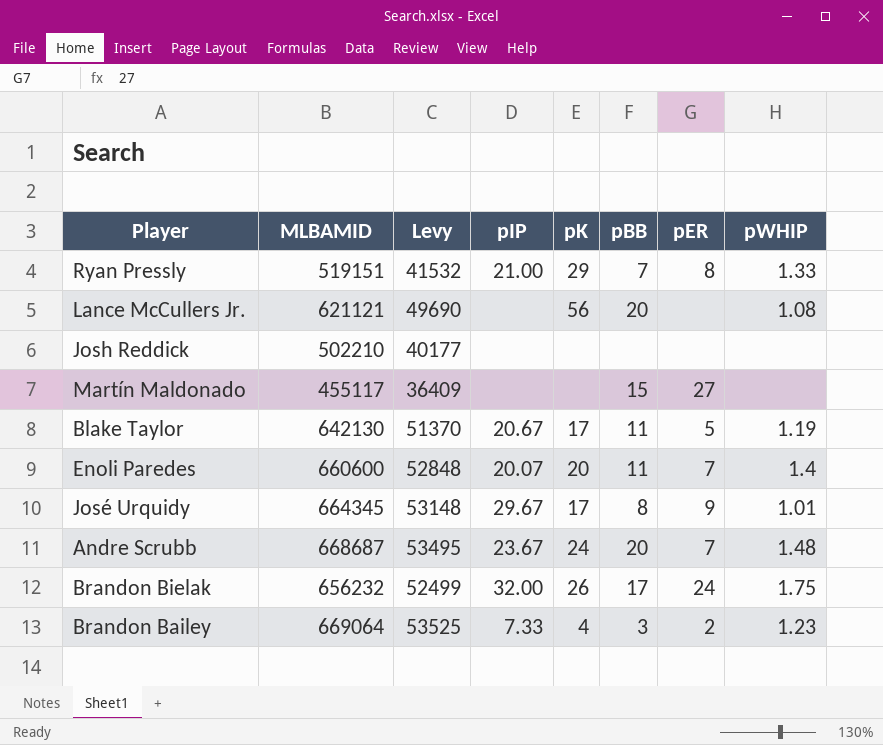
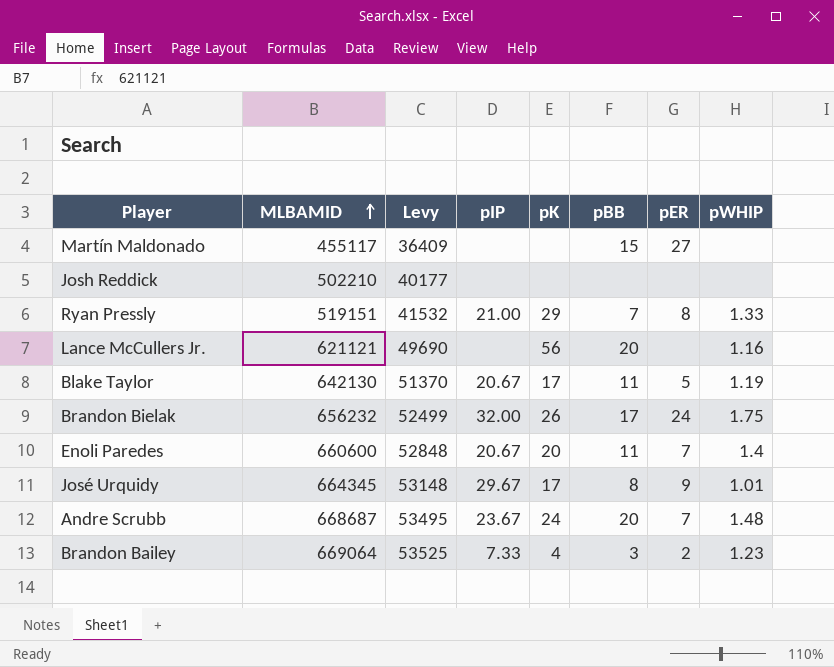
row order: none -> MLBAMID ascending
Lance McCullers Jr. | pWHIP: 1.08 -> 1.16
Enoli Paredes | pIP: 20.07 -> 20.67

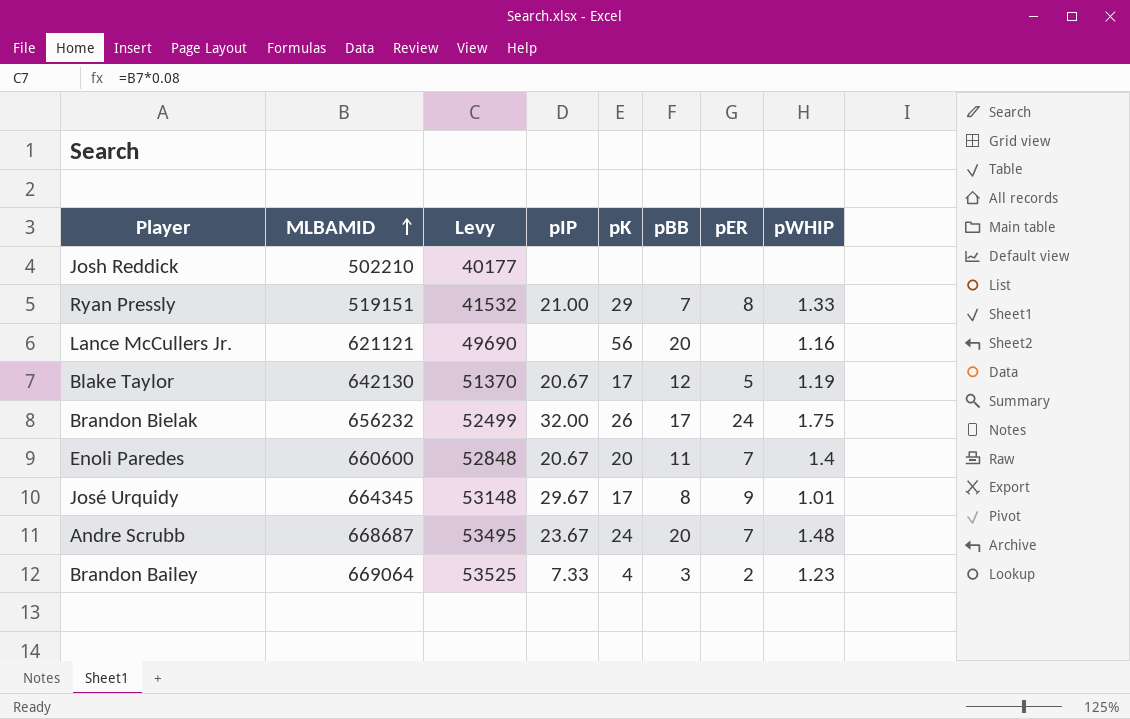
row Martín Maldonado: 455117 | 36409 | none | none | 15 | 27 | none -> none
Blake Taylor | pBB: 11 -> 12

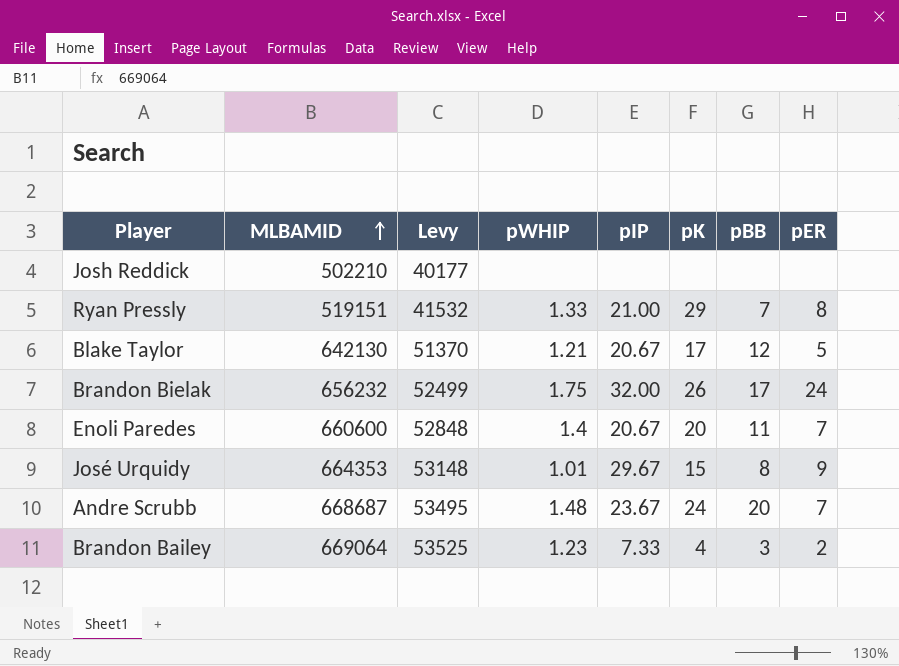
column pWHIP | position: 8 -> 4
row Lance McCullers Jr.: 621121 | 49690 | none | 56 | 20 | none | 1.16 -> none
Blake Taylor | pWHIP: 1.19 -> 1.21
José Urquidy | MLBAMID: 664345 -> 664353
José Urquidy | pK: 17 -> 15

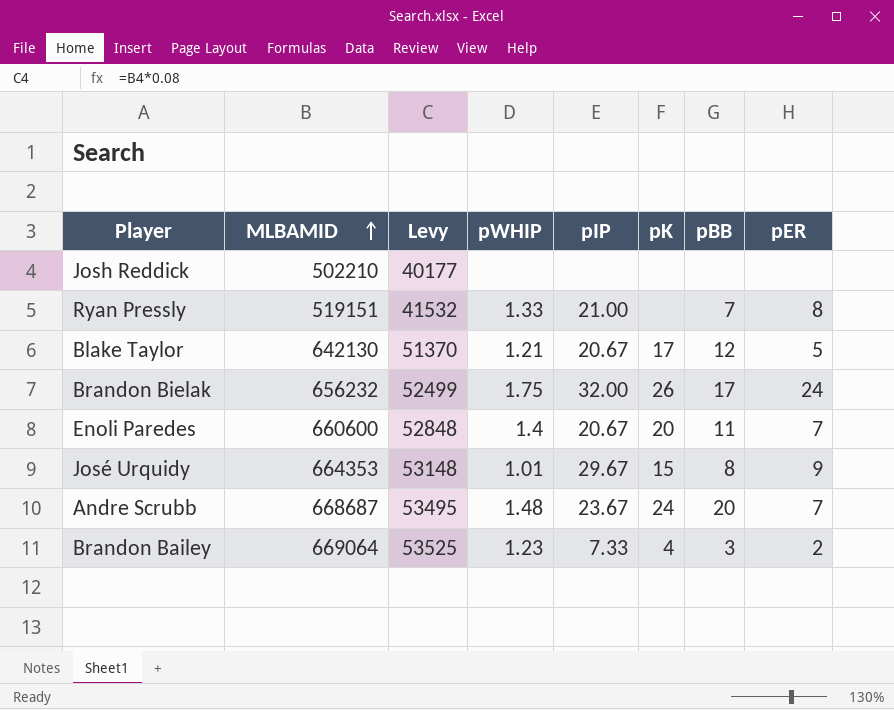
Ryan Pressly | pK: 29 -> none

